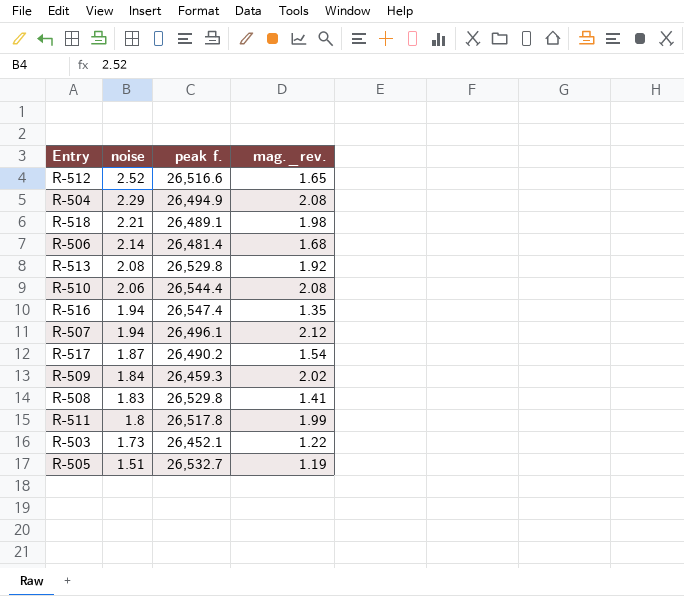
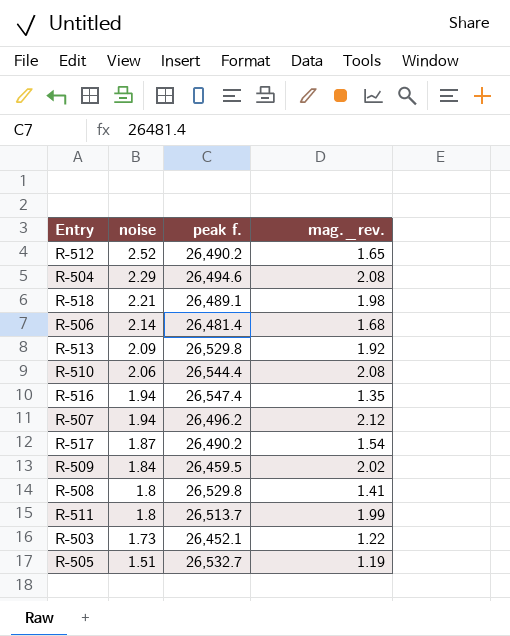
R-512 | peak f.: 26,516.6 -> 26,490.2
R-504 | peak f.: 26,494.9 -> 26,494.6
R-513 | noise: 2.08 -> 2.09
R-507 | peak f.: 26,496.1 -> 26,496.2
R-509 | peak f.: 26,459.3 -> 26,459.5
R-508 | noise: 1.83 -> 1.8
R-511 | peak f.: 26,517.8 -> 26,513.7

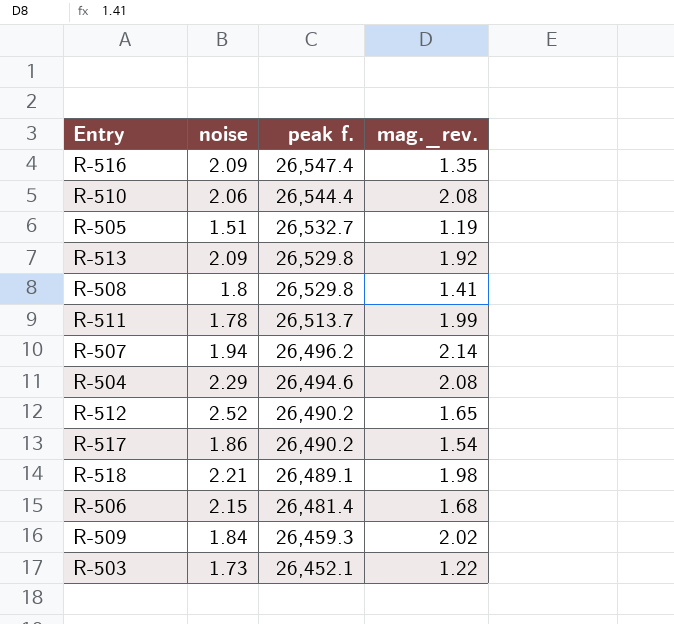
row order: noise descending -> peak f. descending
R-516 | noise: 1.94 -> 2.09
R-511 | noise: 1.8 -> 1.78
R-507 | mag._rev.: 2.12 -> 2.14
R-517 | noise: 1.87 -> 1.86
R-506 | noise: 2.14 -> 2.15
R-509 | peak f.: 26,459.5 -> 26,459.3

